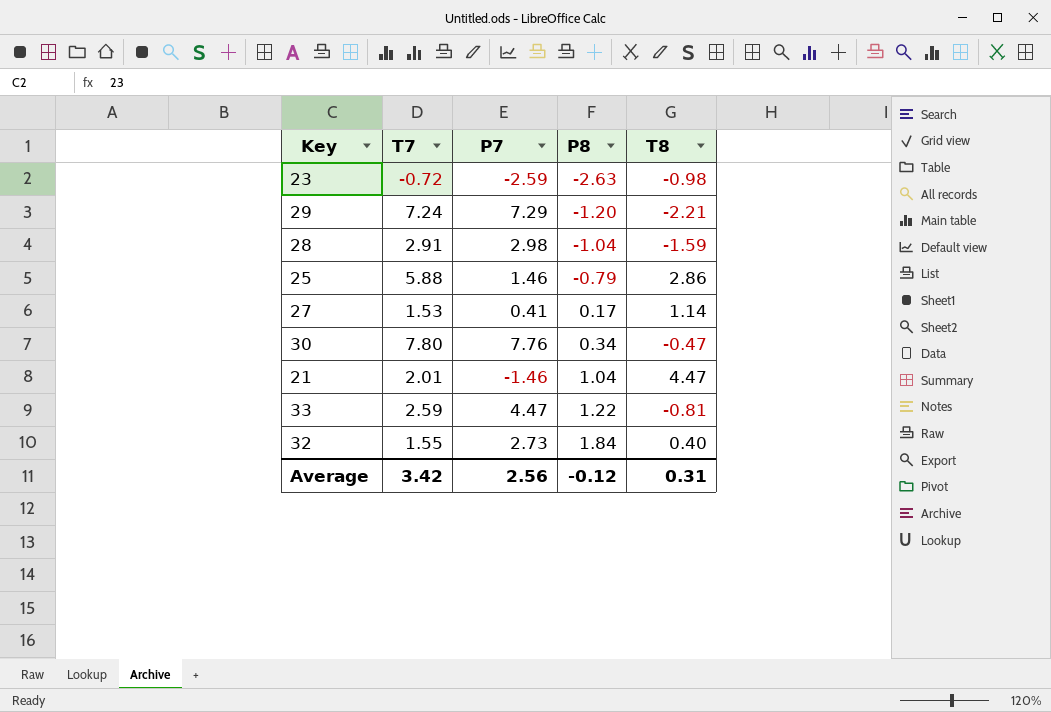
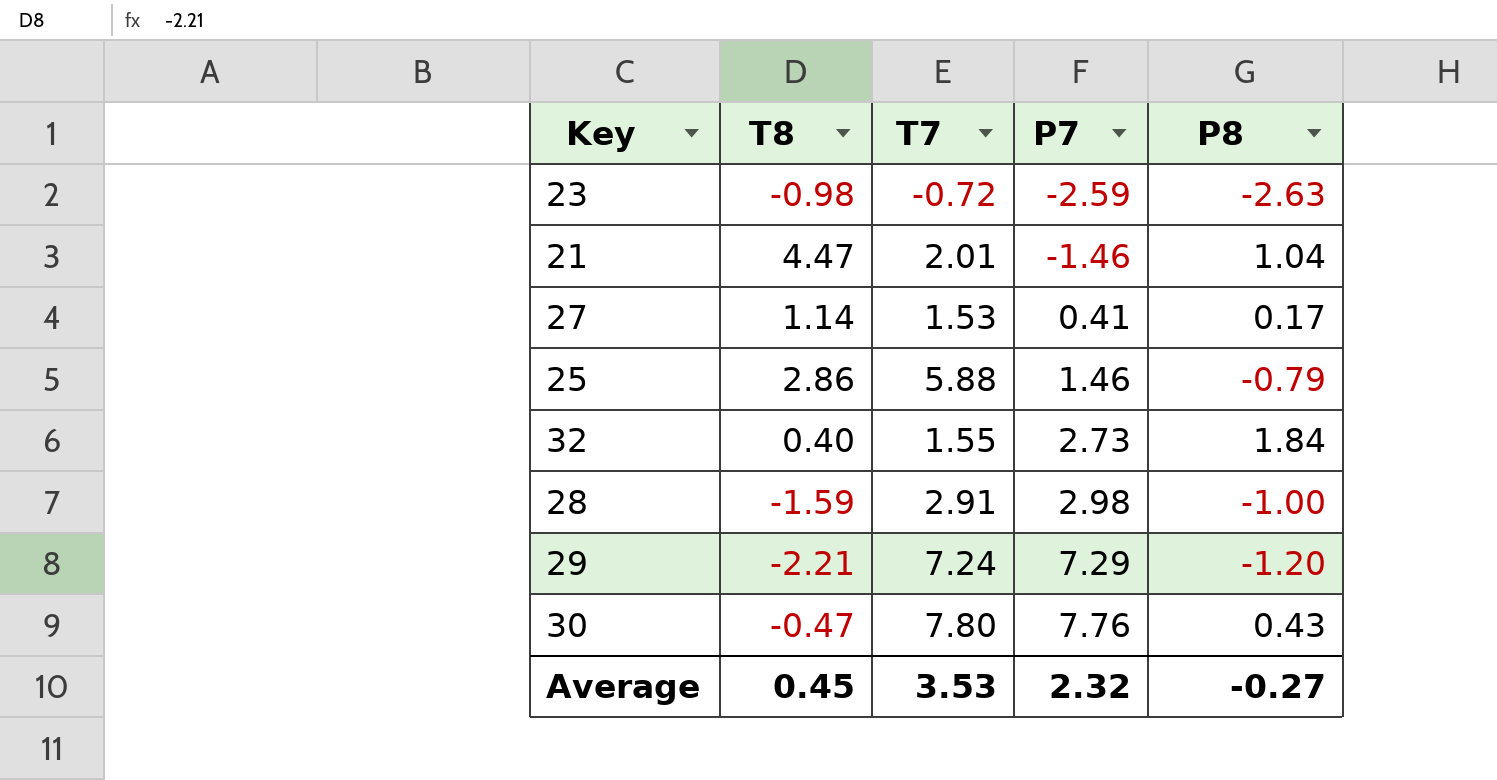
row order: P8 ascending -> P7 ascending
column T8 | position: 5 -> 2
row 33: 2.59 | 4.47 | 1.22 | -0.81 -> none
28 | P8: -1.04 -> -1.00
30 | P8: 0.34 -> 0.43
Average | T8: 0.31 -> 0.45
Average | T7: 3.42 -> 3.53
Average | P7: 2.56 -> 2.32
Average | P8: -0.12 -> -0.27

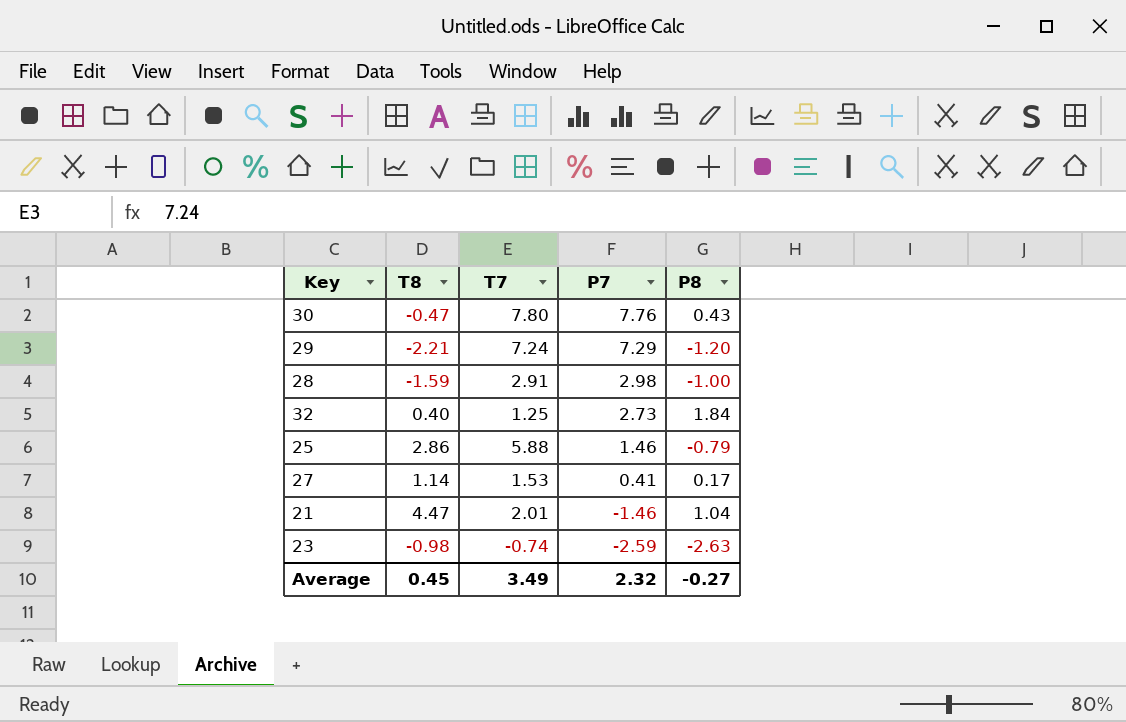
row order: P7 ascending -> P7 descending
32 | T7: 1.55 -> 1.25
23 | T7: -0.72 -> -0.74
Average | T7: 3.53 -> 3.49

